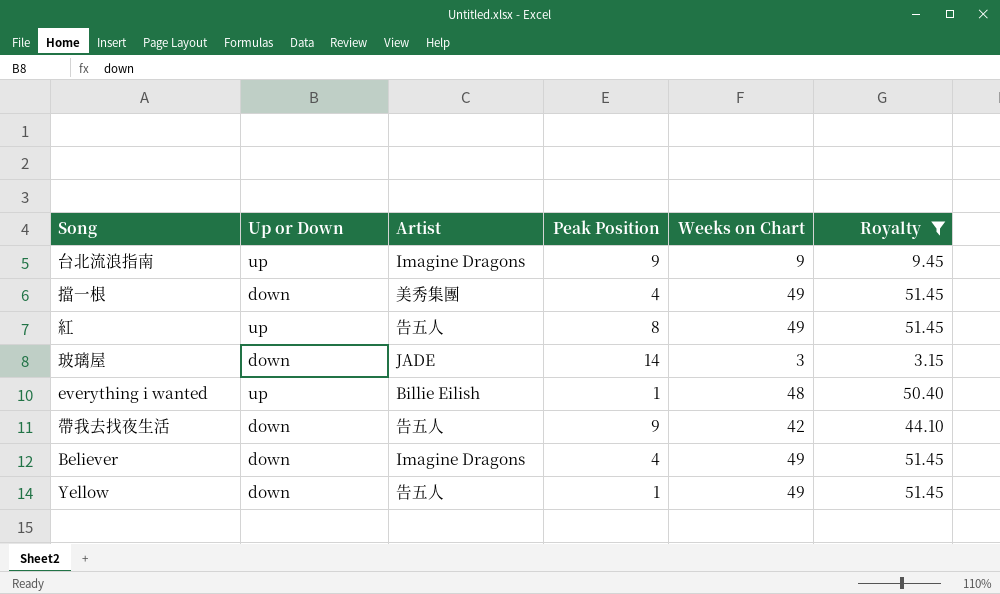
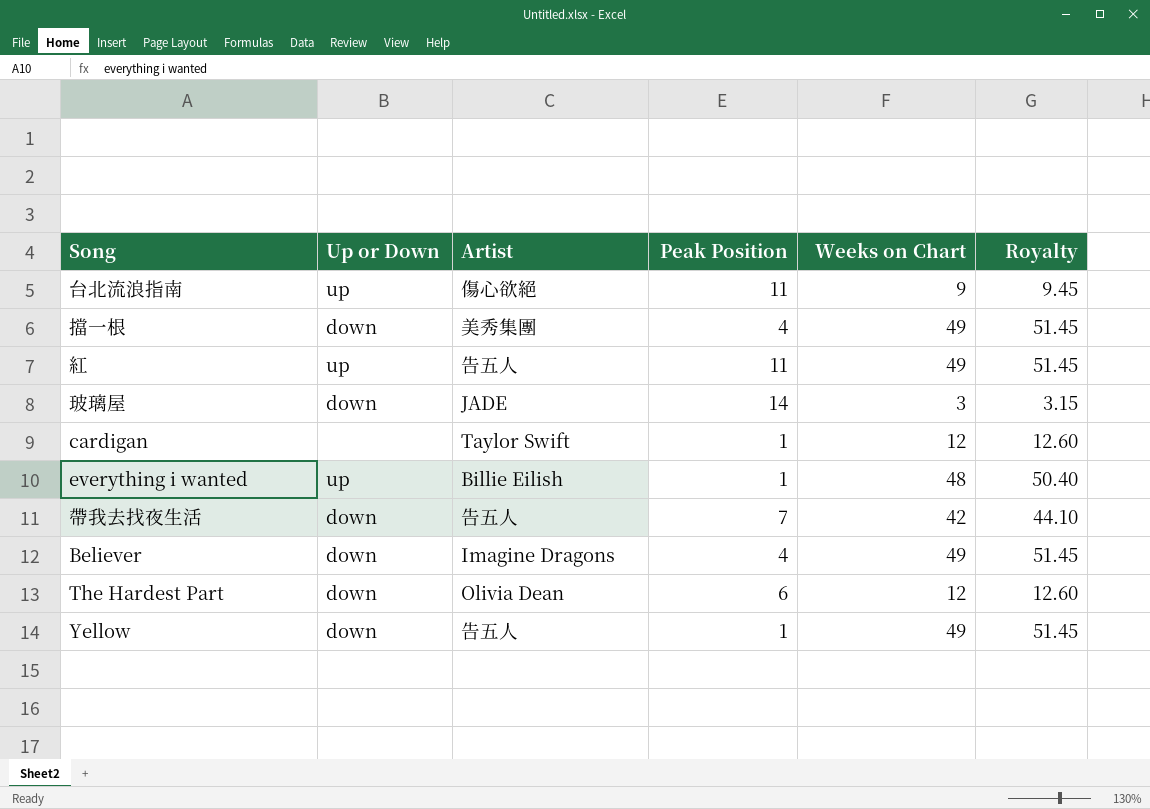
filter: Royalty != 12.60 -> none
台北流浪指南 | Artist: Imagine Dragons -> 傷心欲絕
台北流浪指南 | Peak Position: 9 -> 11
紅 | Peak Position: 8 -> 11
帶我去找夜生活 | Peak Position: 9 -> 7

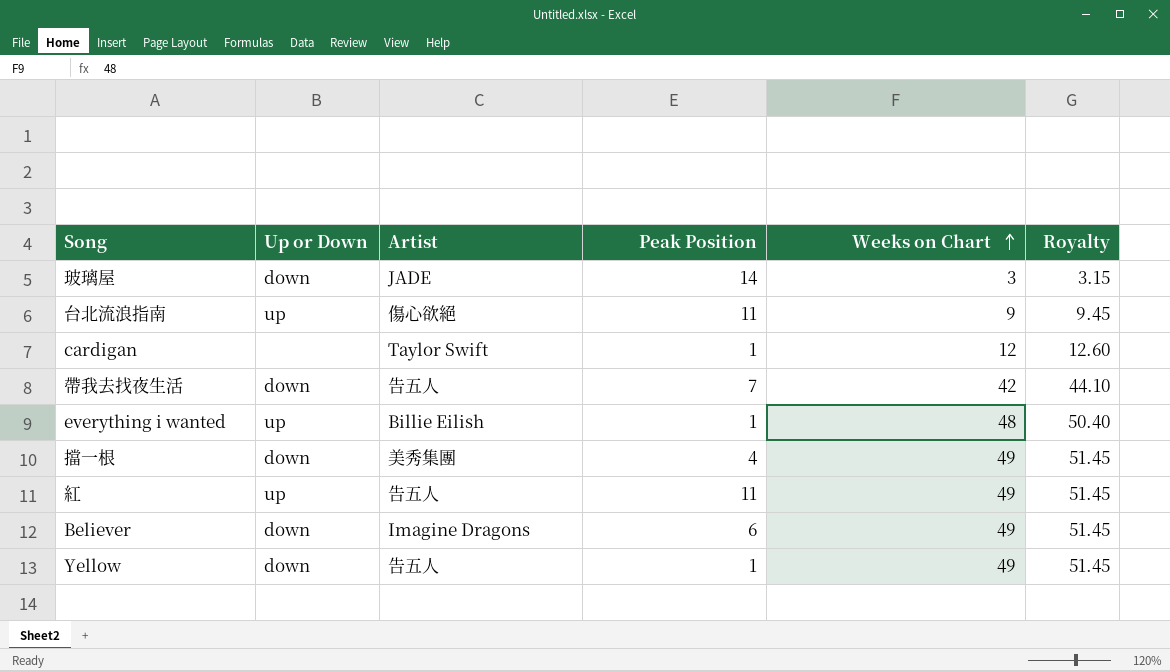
row order: none -> Weeks on Chart ascending
row The Hardest Part: down | Olivia Dean | 6 | 12 | 12.60 -> none
Believer | Peak Position: 4 -> 6

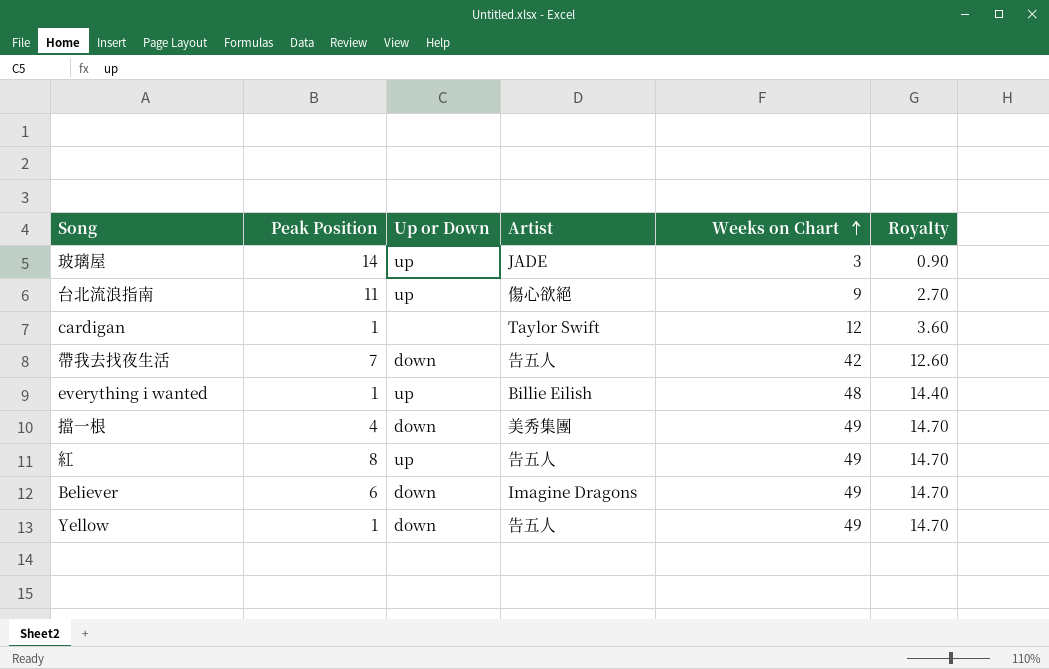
column Peak Position | position: 4 -> 2
column Royalty | formula: [Weeks on Chart] * 1.05 -> [Weeks on Chart] * 0.3
玻璃屋 | Up or Down: down -> up
紅 | Peak Position: 11 -> 8

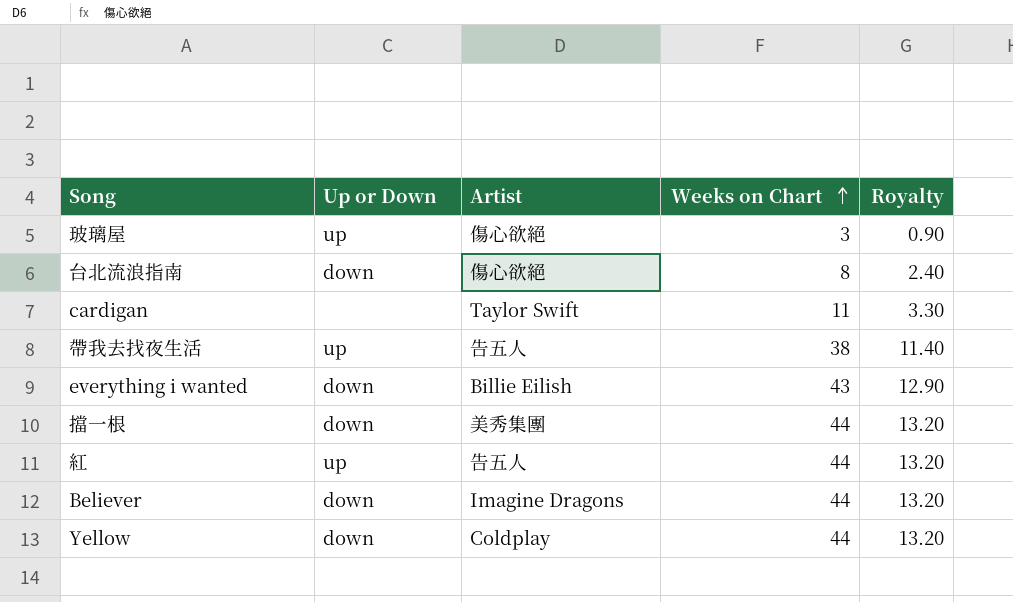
column Peak Position | position: 2 -> none
玻璃屋 | Artist: JADE -> 傷心欲絕
台北流浪指南 | Up or Down: up -> down
台北流浪指南 | Weeks on Chart: 9 -> 8
台北流浪指南 | Royalty: 2.70 -> 2.40
cardigan | Weeks on Chart: 12 -> 11
cardigan | Royalty: 3.60 -> 3.30
帶我去找夜生活 | Up or Down: down -> up
帶我去找夜生活 | Weeks on Chart: 42 -> 38
帶我去找夜生活 | Royalty: 12.60 -> 11.40
everything i wanted | Up or Down: up -> down
everything i wanted | Weeks on Chart: 48 -> 43
everything i wanted | Royalty: 14.40 -> 12.90
擋一根 | Weeks on Chart: 49 -> 44
擋一根 | Royalty: 14.70 -> 13.20
紅 | Weeks on Chart: 49 -> 44
紅 | Royalty: 14.70 -> 13.20
Believer | Weeks on Chart: 49 -> 44
Believer | Royalty: 14.70 -> 13.20
Yellow | Artist: 告五人 -> Coldplay
Yellow | Weeks on Chart: 49 -> 44
Yellow | Royalty: 14.70 -> 13.20

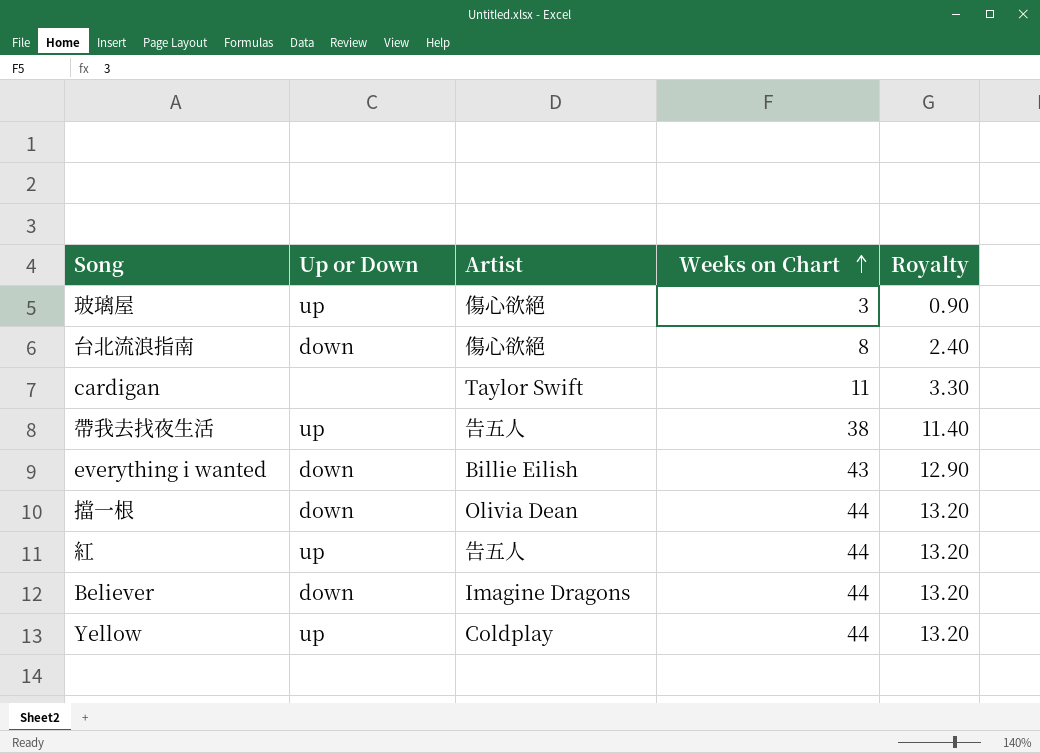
擋一根 | Artist: 美秀集團 -> Olivia Dean
Yellow | Up or Down: down -> up

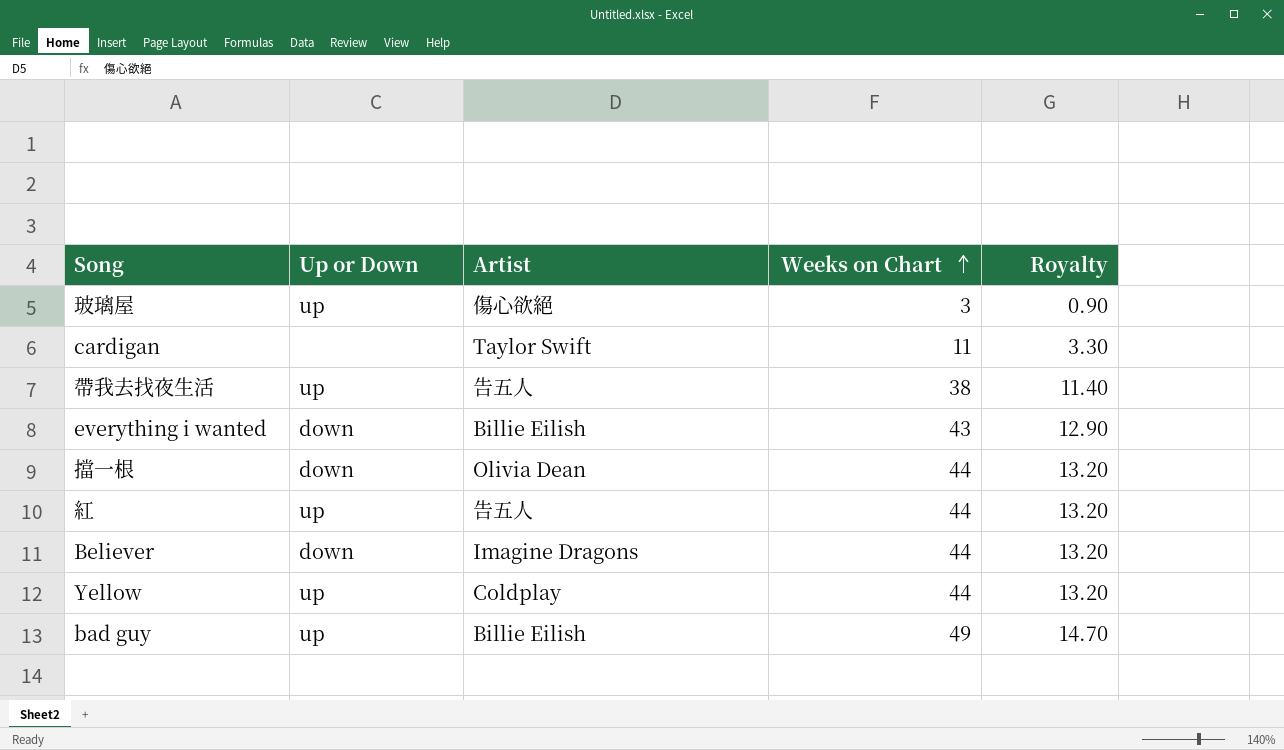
row 台北流浪指南: down | 傷心欲絕 | 8 | 2.40 -> none
row bad guy: none -> up | Billie Eilish | 49 | 14.70

